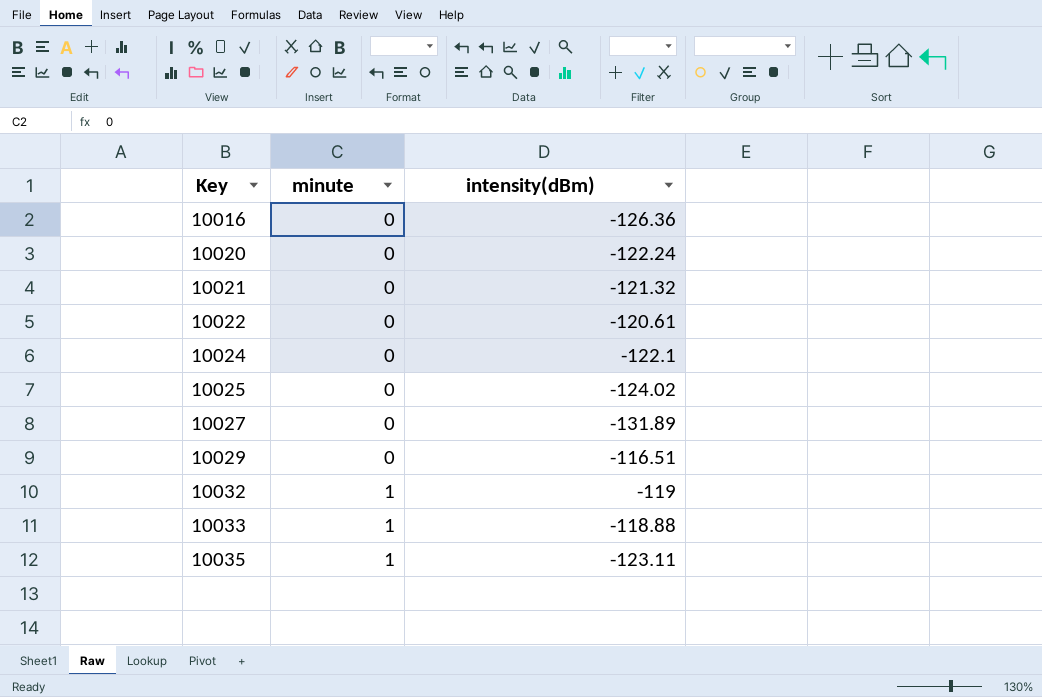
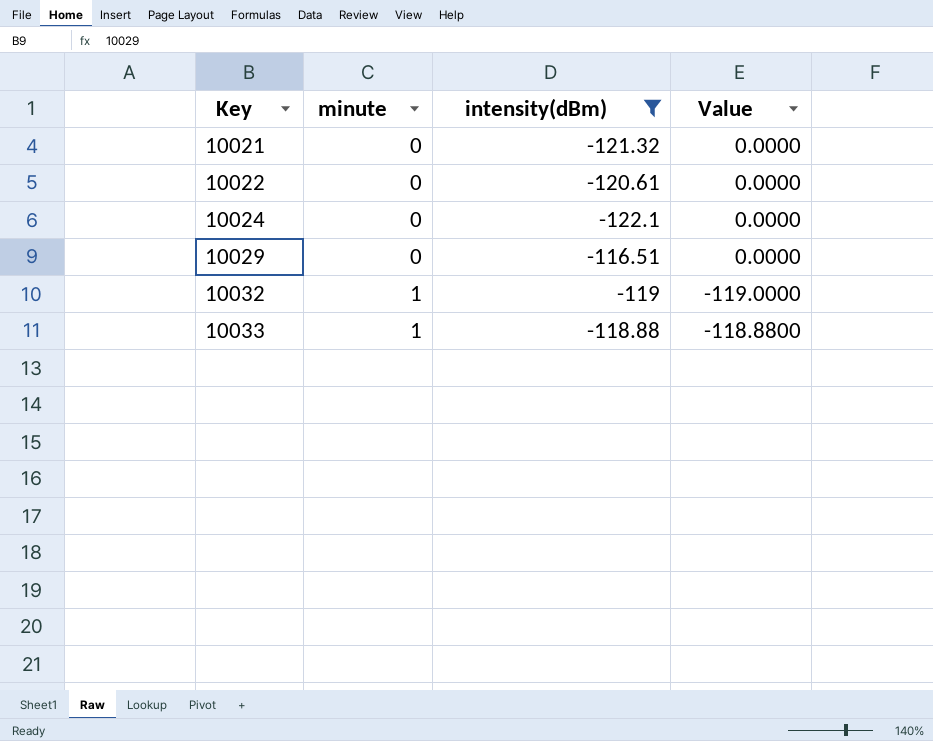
filter: none -> intensity(dBm) >= -122.1
column Value | formula: none -> [minute] * [intensity(dBm)]

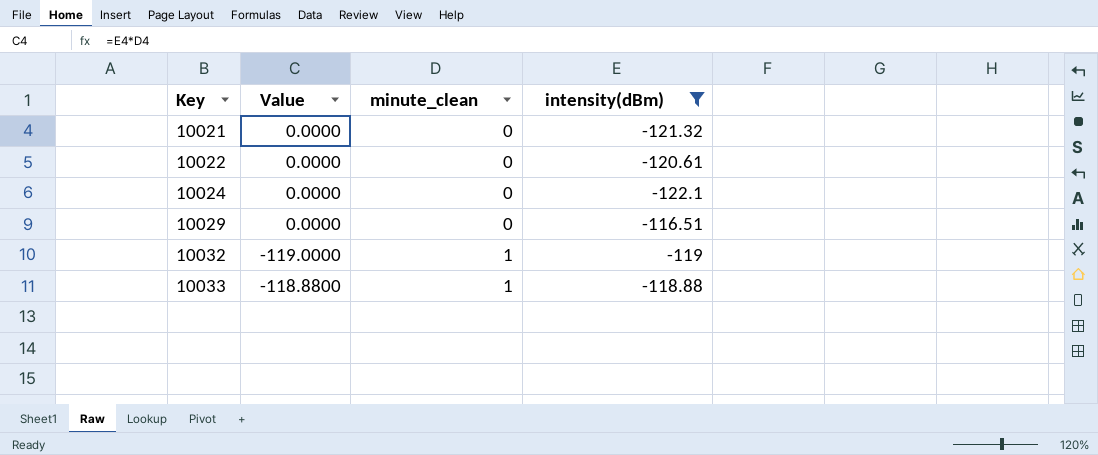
column Value | position: 4 -> 2
column name: minute -> minute_clean

